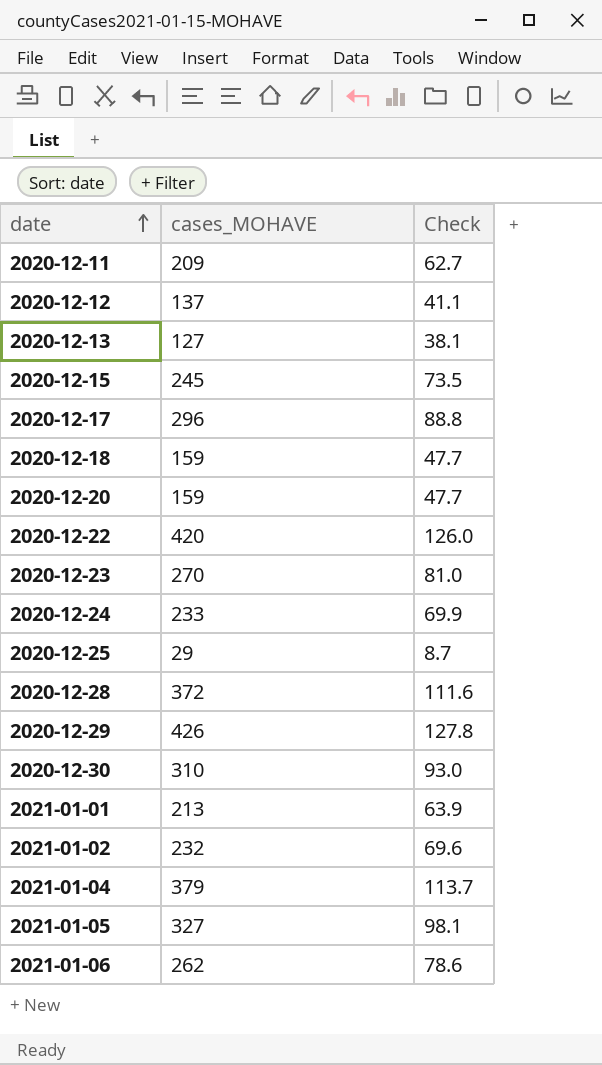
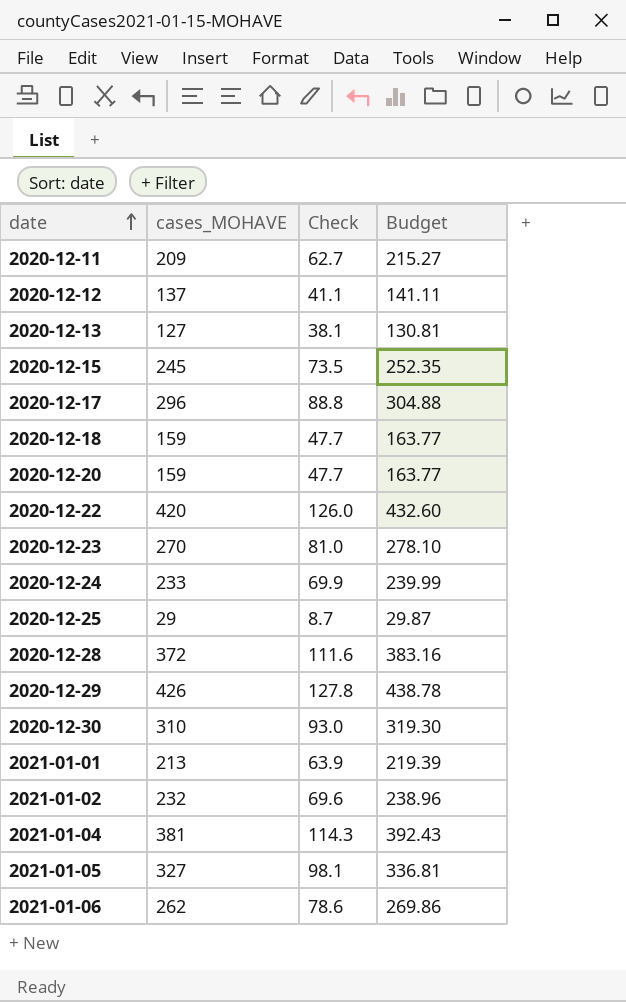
column Budget | formula: none -> [cases_MOHAVE] * 1.03
2021-01-04 | cases_MOHAVE: 379 -> 381
2021-01-04 | Check: 113.7 -> 114.3

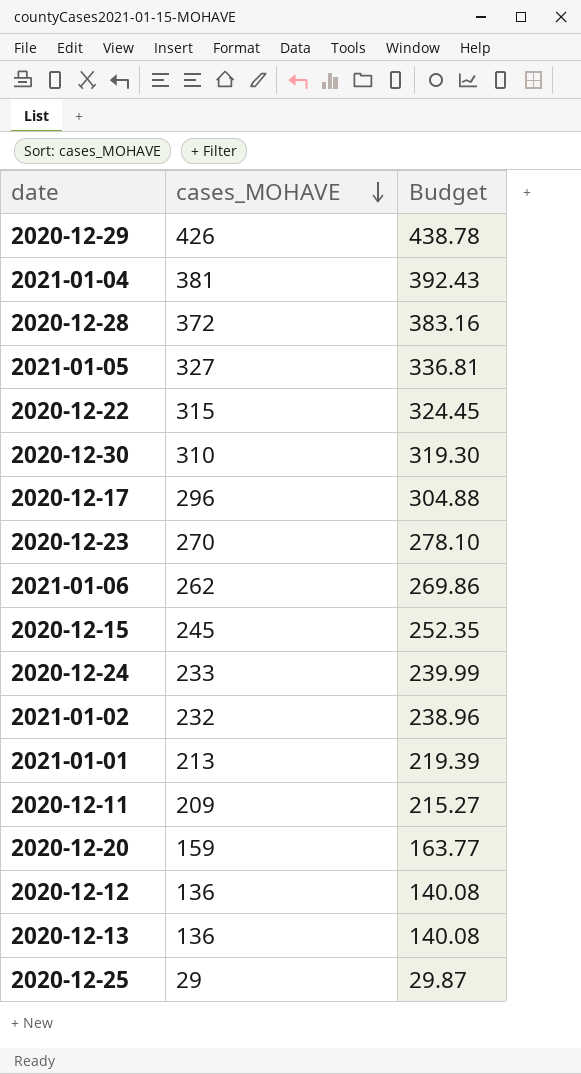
row order: date ascending -> cases_MOHAVE descending
column Check | formula: [cases_MOHAVE] * 0.3 -> none
row 2020-12-18: 159 | 47.7 | 163.77 -> none
2020-12-22 | cases_MOHAVE: 420 -> 315
2020-12-22 | Budget: 432.60 -> 324.45
2020-12-12 | cases_MOHAVE: 137 -> 136
2020-12-12 | Budget: 141.11 -> 140.08
2020-12-13 | cases_MOHAVE: 127 -> 136
2020-12-13 | Budget: 130.81 -> 140.08

